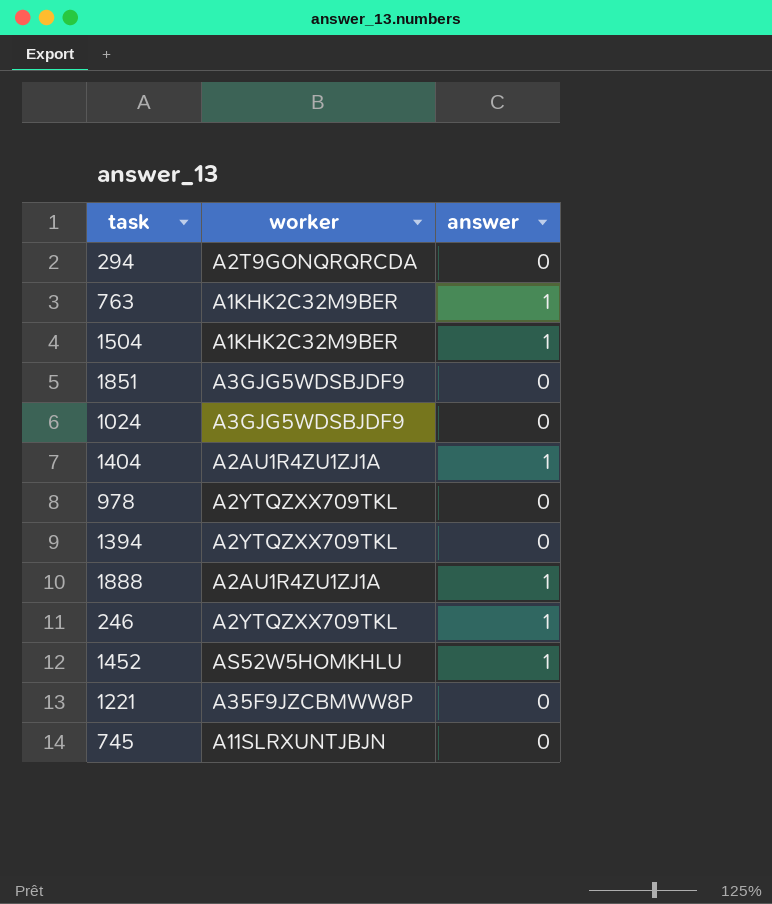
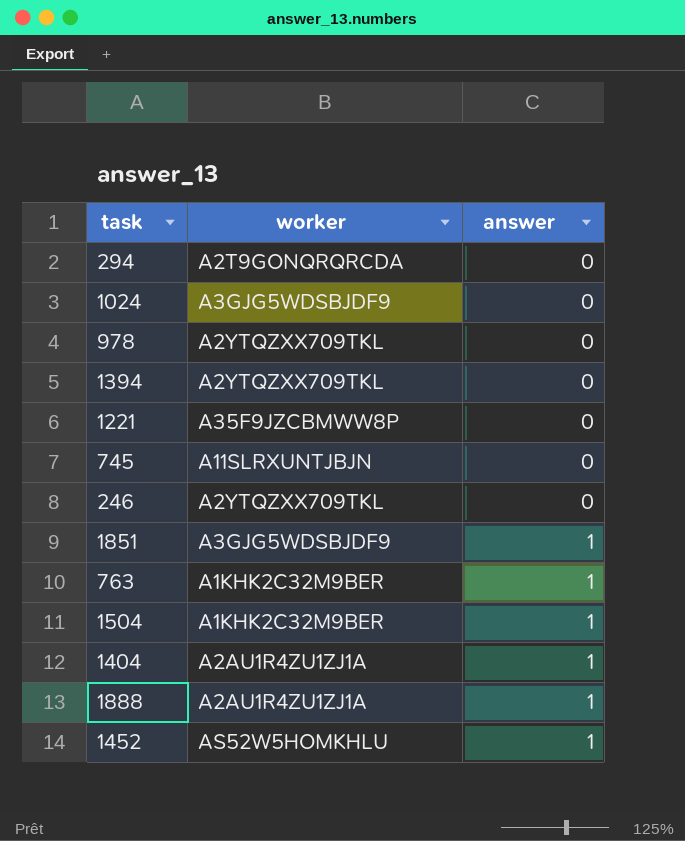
row order: none -> answer ascending
246 | answer: 1 -> 0
1851 | answer: 0 -> 1

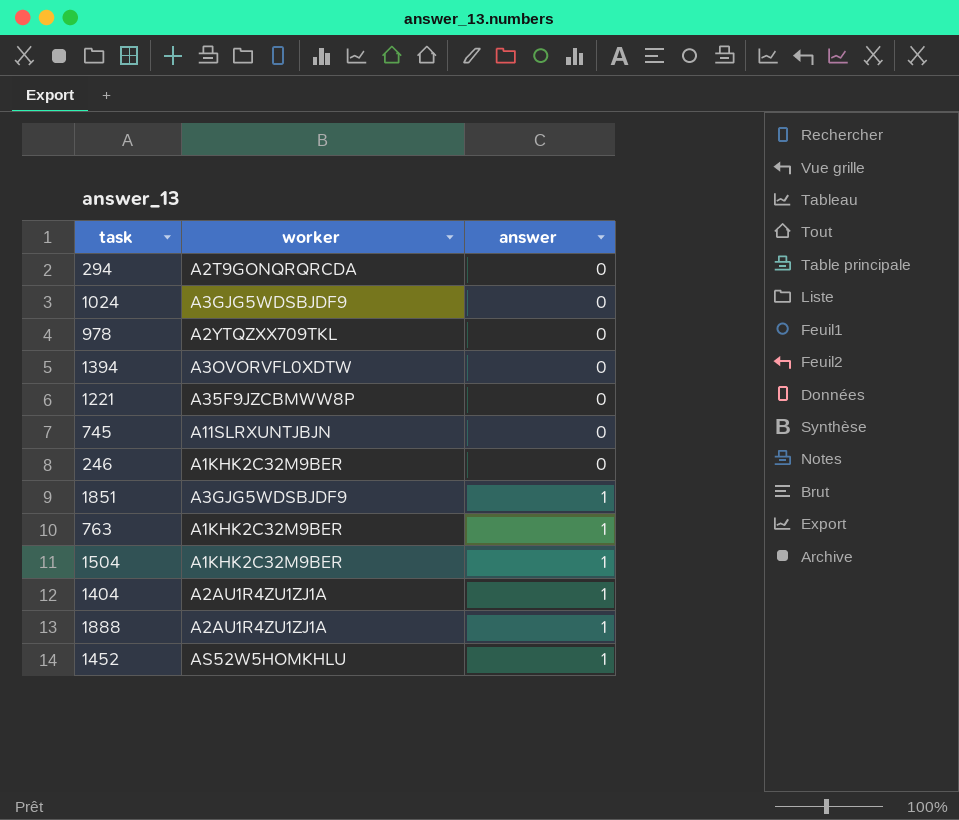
1394 | worker: A2YTQZXX709TKL -> A3OVORVFL0XDTW
246 | worker: A2YTQZXX709TKL -> A1KHK2C32M9BER

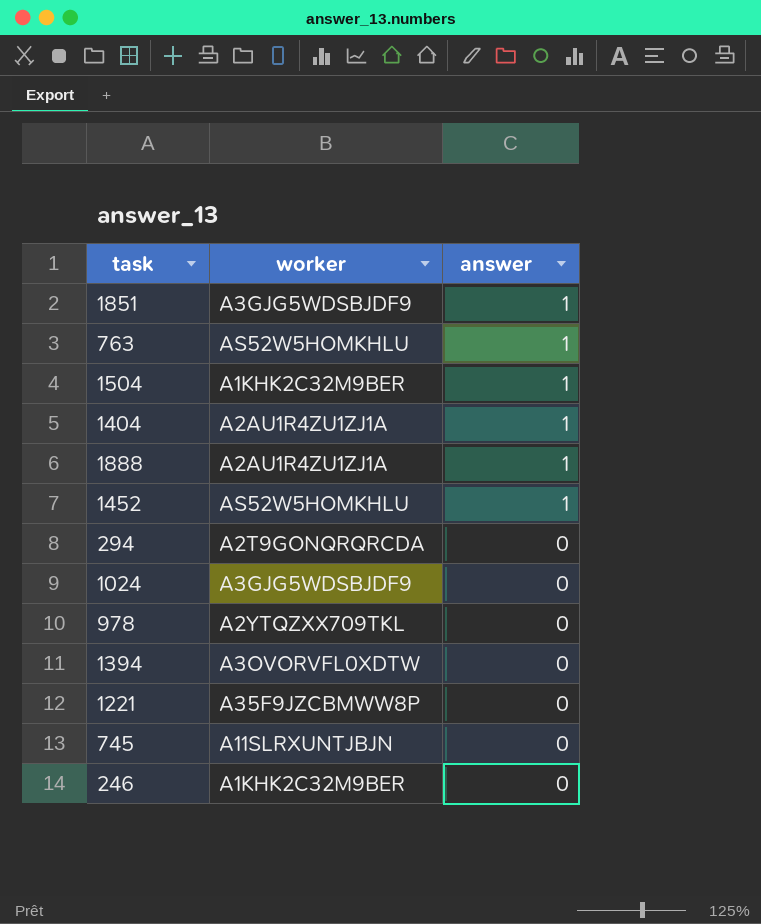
row order: answer ascending -> answer descending
763 | worker: A1KHK2C32M9BER -> AS52W5HOMKHLU

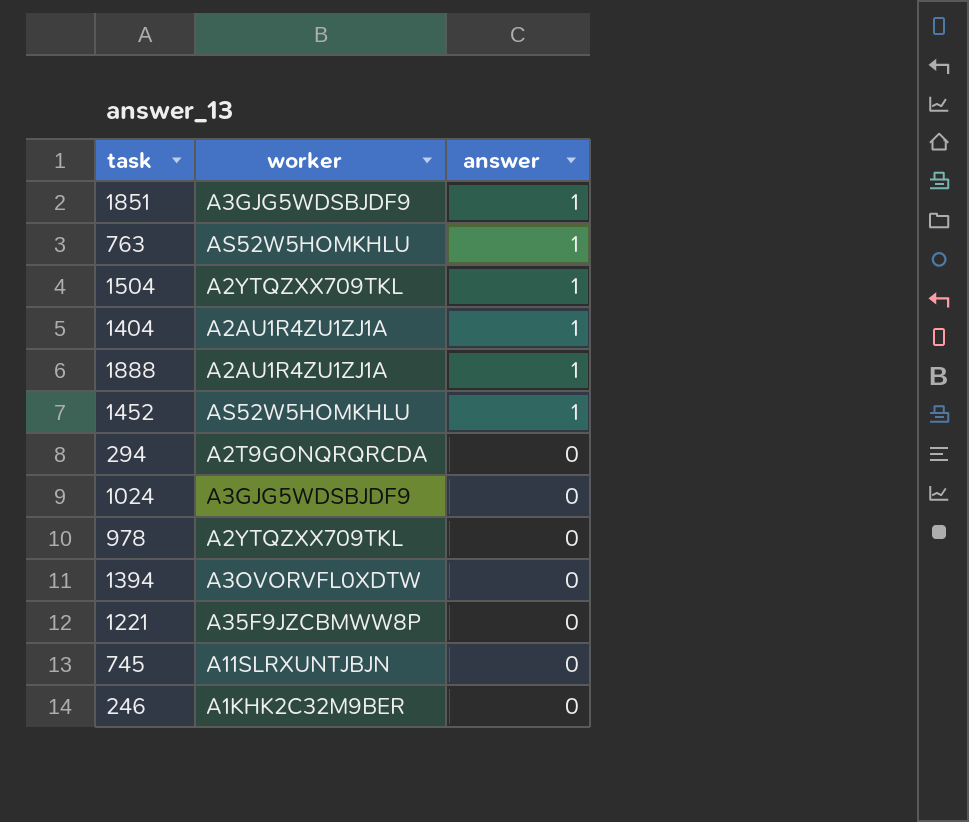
1504 | worker: A1KHK2C32M9BER -> A2YTQZXX709TKL

